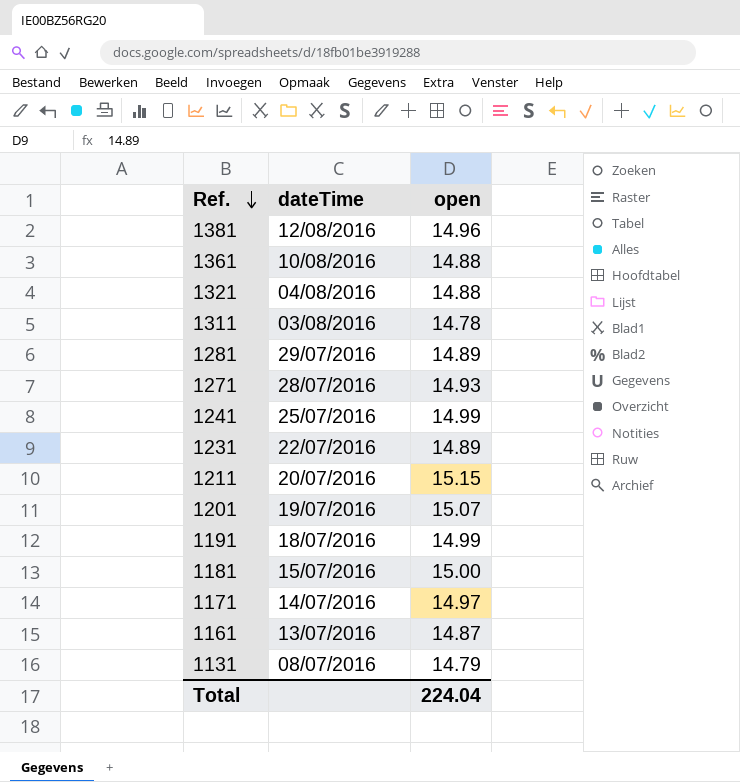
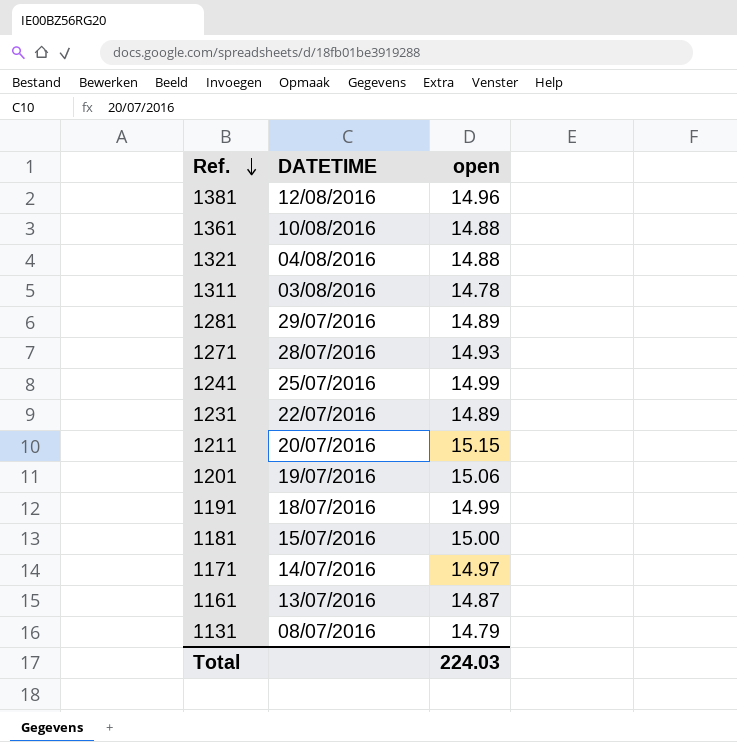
column name: dateTime -> DATETIME
1201 | open: 15.07 -> 15.06
Total | open: 224.04 -> 224.03

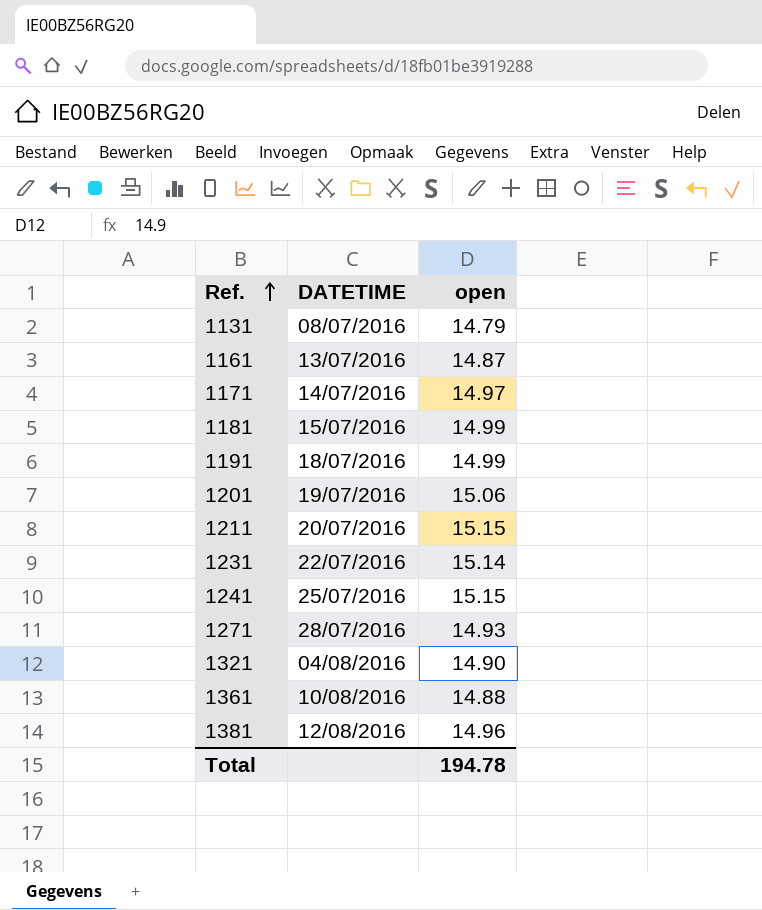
row order: Ref. descending -> Ref. ascending
row 1311: 03/08/2016 | 14.78 -> none
row 1281: 29/07/2016 | 14.89 -> none
1181 | open: 15.00 -> 14.99
1231 | open: 14.89 -> 15.14
1241 | open: 14.99 -> 15.15
1321 | open: 14.88 -> 14.90
Total | open: 224.03 -> 194.78

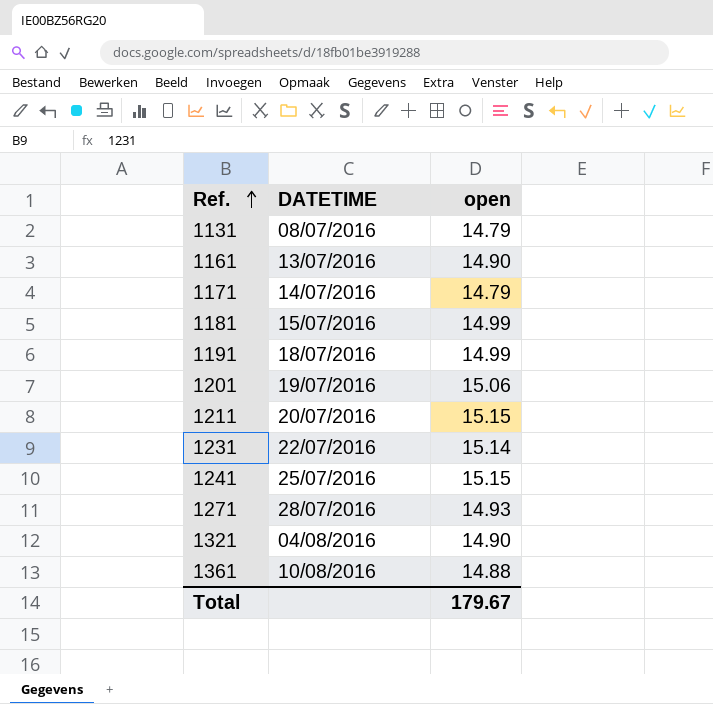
row 1381: 12/08/2016 | 14.96 -> none
1161 | open: 14.87 -> 14.90
1171 | open: 14.97 -> 14.79
Total | open: 194.78 -> 179.67

